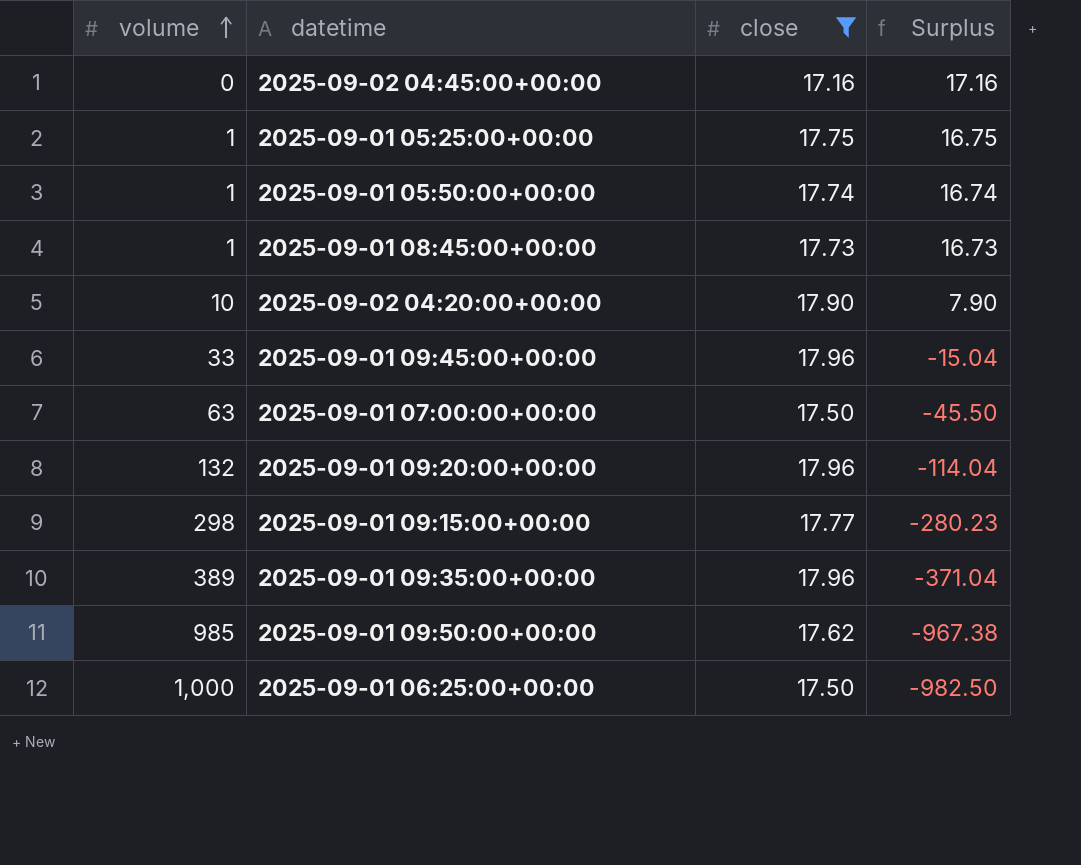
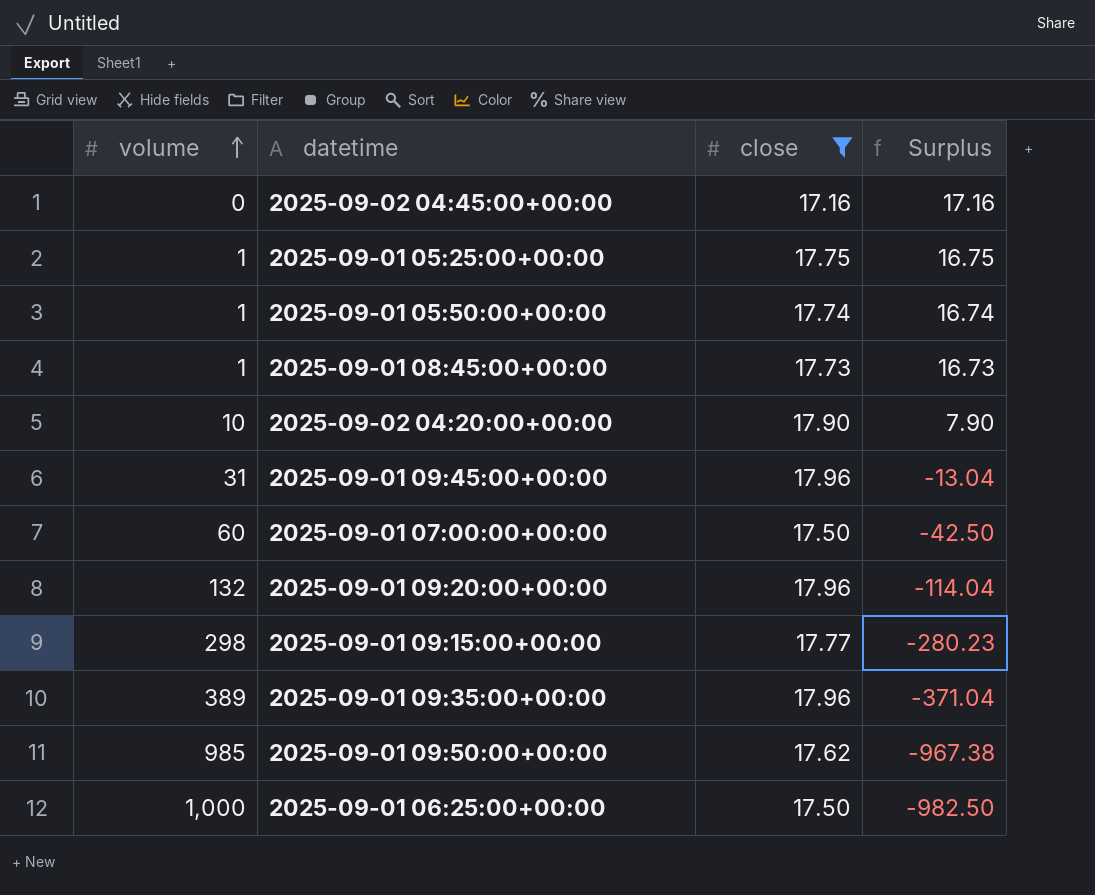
2025-09-01 09:45:00+00:00 | volume: 33 -> 31
2025-09-01 09:45:00+00:00 | Surplus: -15.04 -> -13.04
2025-09-01 07:00:00+00:00 | volume: 63 -> 60
2025-09-01 07:00:00+00:00 | Surplus: -45.50 -> -42.50

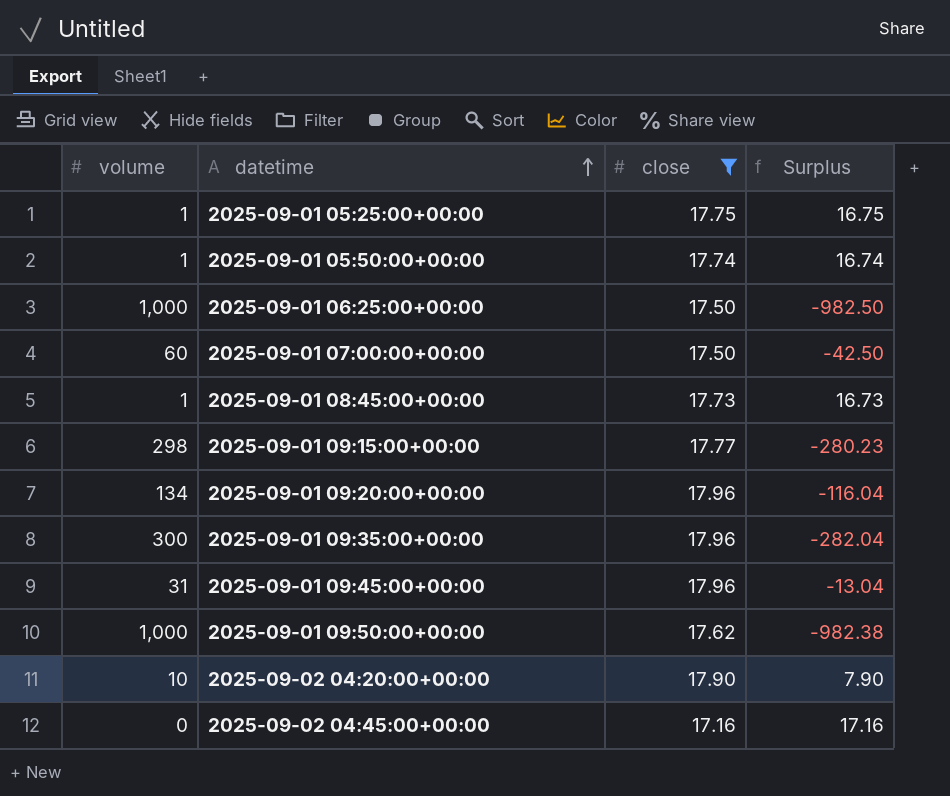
row order: volume ascending -> datetime ascending
2025-09-01 09:20:00+00:00 | volume: 132 -> 134
2025-09-01 09:20:00+00:00 | Surplus: -114.04 -> -116.04
2025-09-01 09:35:00+00:00 | volume: 389 -> 300
2025-09-01 09:35:00+00:00 | Surplus: -371.04 -> -282.04
2025-09-01 09:50:00+00:00 | volume: 985 -> 1,000
2025-09-01 09:50:00+00:00 | Surplus: -967.38 -> -982.38

